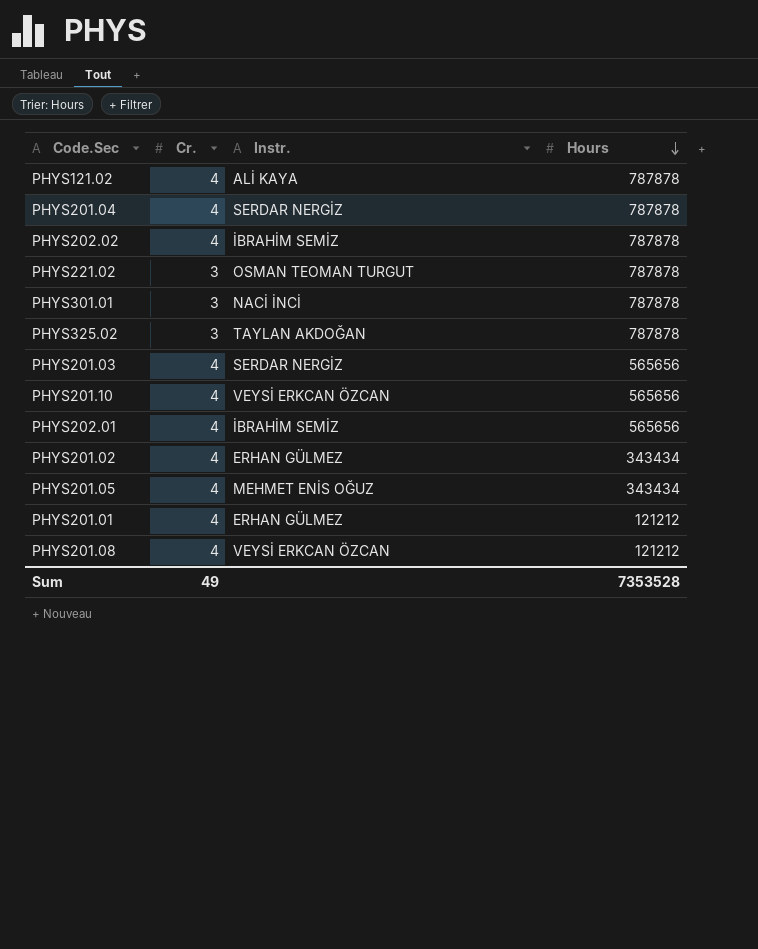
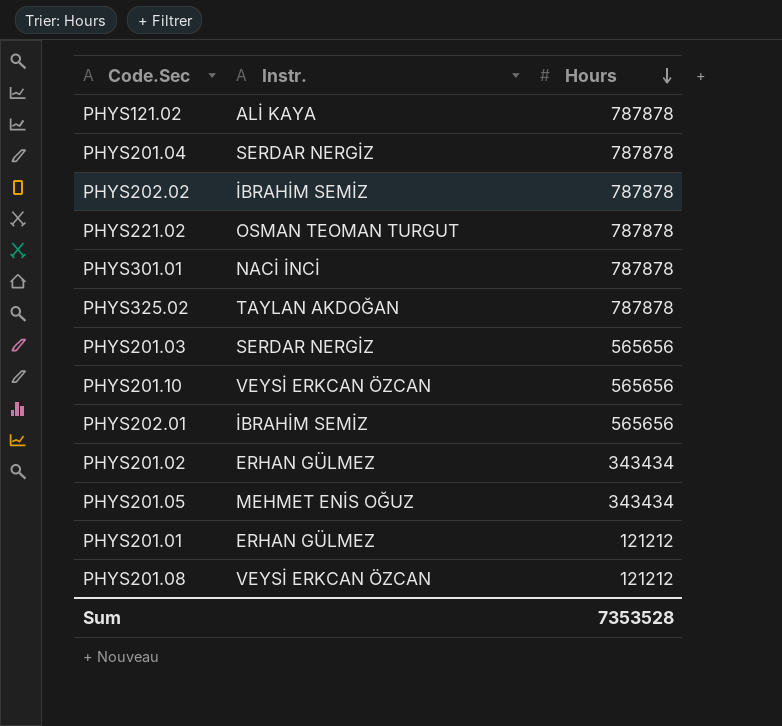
column Cr. | position: 2 -> none

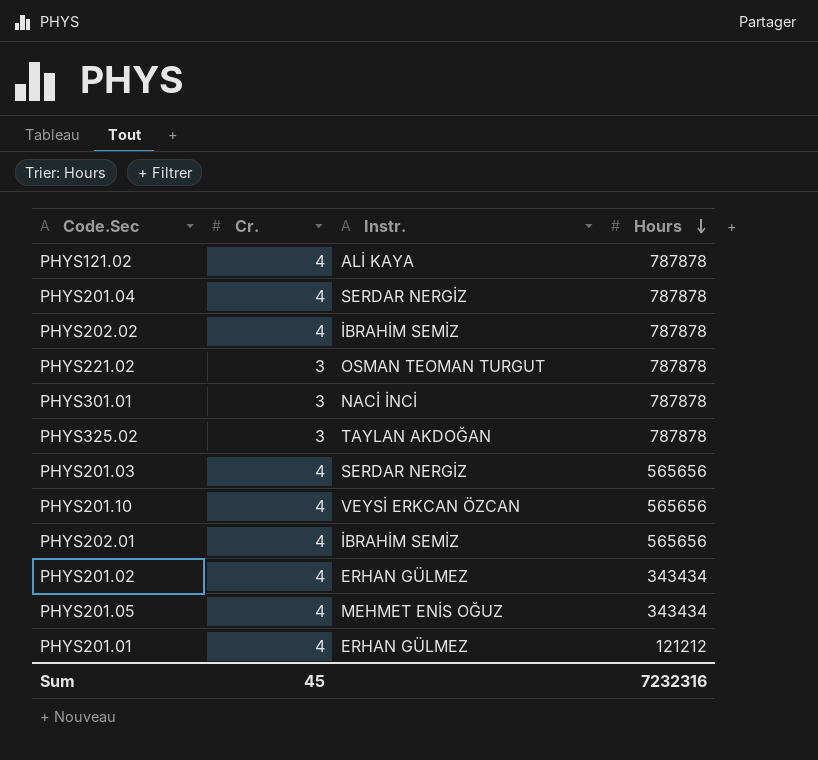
column Cr. | position: none -> 2
row PHYS201.08: VEYSİ ERKCAN ÖZCAN | 121212 -> none
Sum | Hours: 7353528 -> 7232316

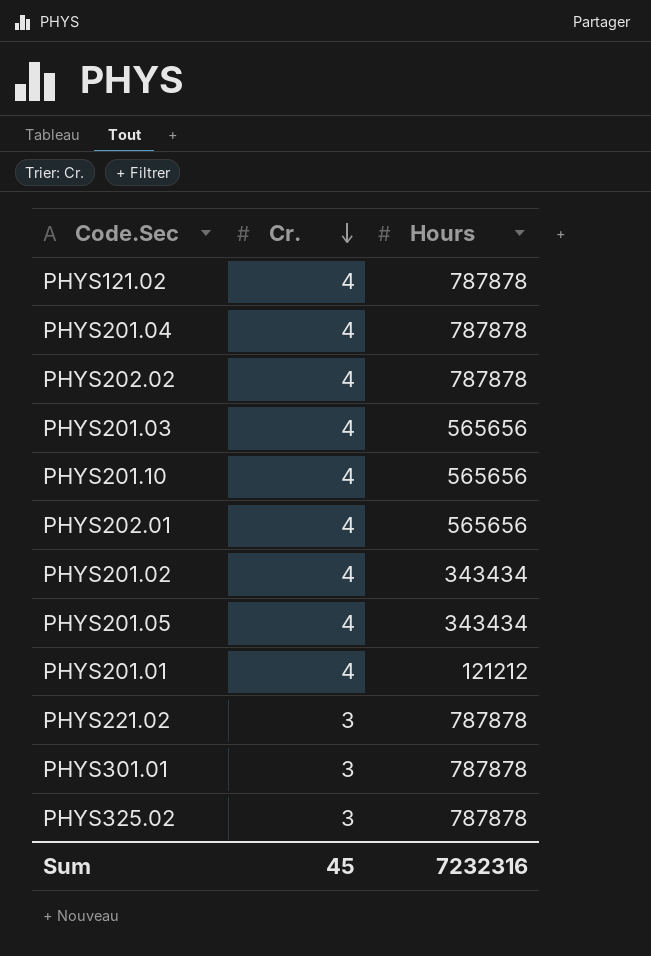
row order: Hours descending -> Cr. descending
column Instr. | position: 3 -> none

